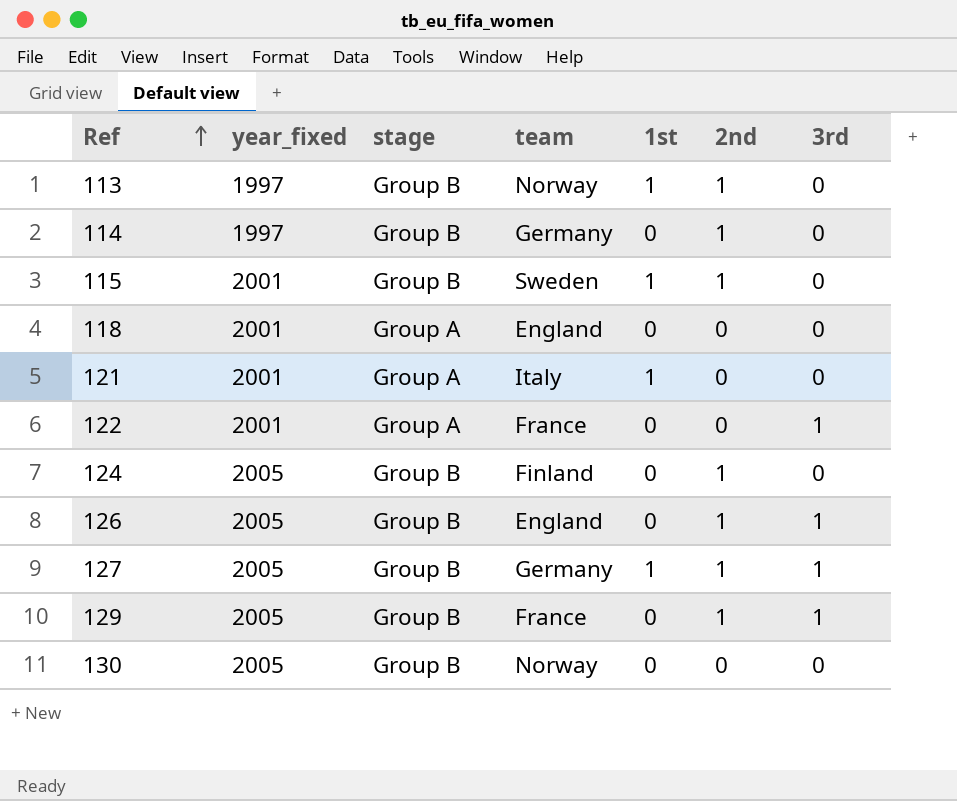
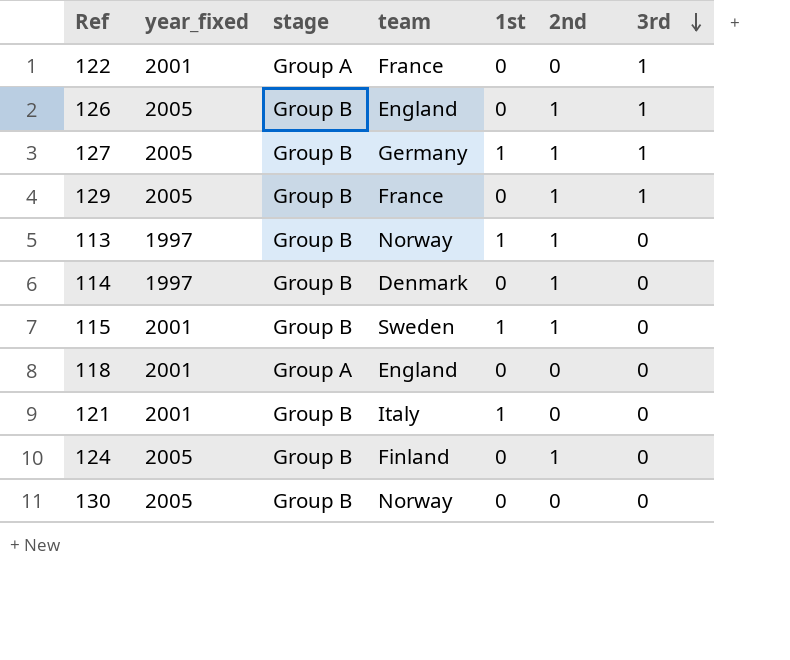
row order: Ref ascending -> 3rd descending
114 | team: Germany -> Denmark
121 | stage: Group A -> Group B

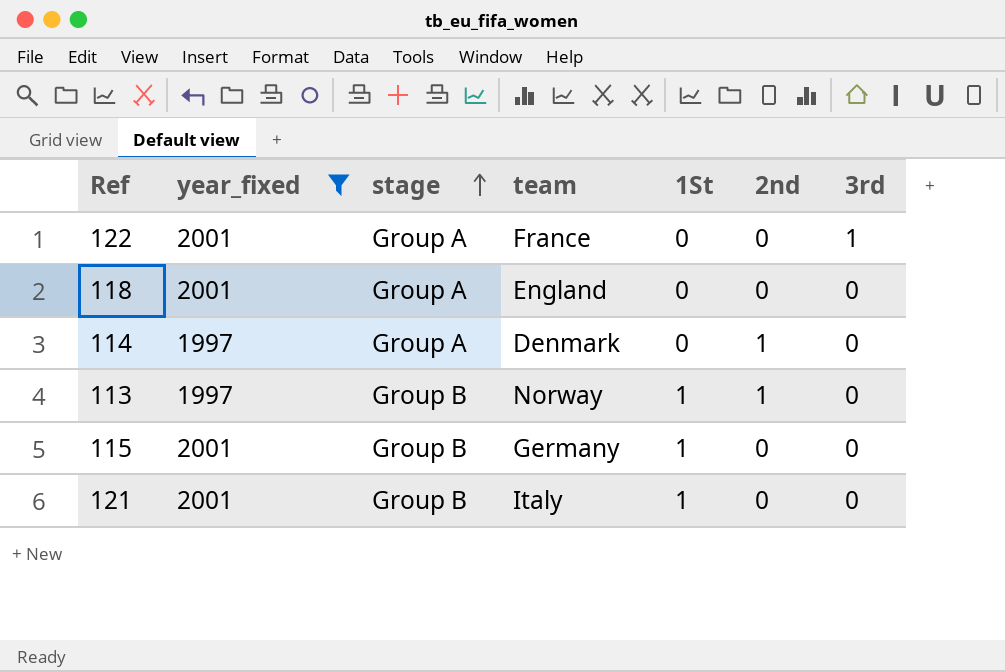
filter: none -> year_fixed != 2005
row order: 3rd descending -> stage ascending
column name: 1st -> 1St
114 | stage: Group B -> Group A
115 | team: Sweden -> Germany
115 | 2nd: 1 -> 0

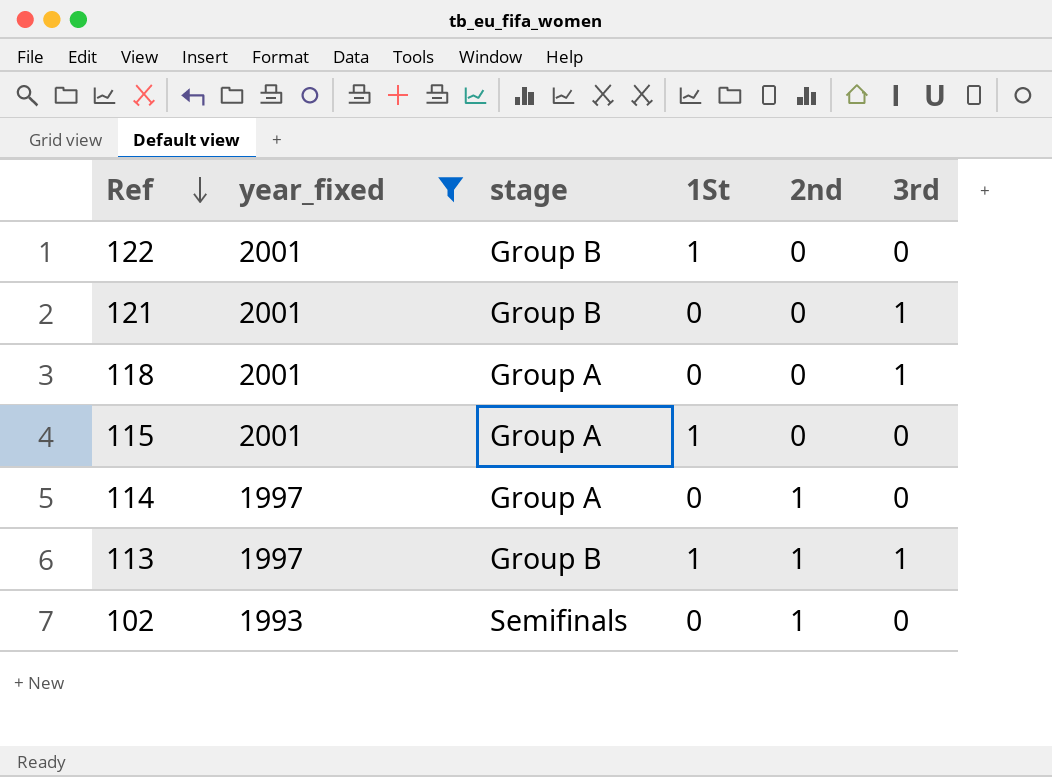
row order: stage ascending -> Ref descending
column team | position: 4 -> none
122 | stage: Group A -> Group B
122 | 1St: 0 -> 1
122 | 3rd: 1 -> 0
121 | 1St: 1 -> 0
121 | 3rd: 0 -> 1
118 | 3rd: 0 -> 1
115 | stage: Group B -> Group A
113 | 3rd: 0 -> 1
row 102: none -> 1993 | Semifinals | 0 | 1 | 0

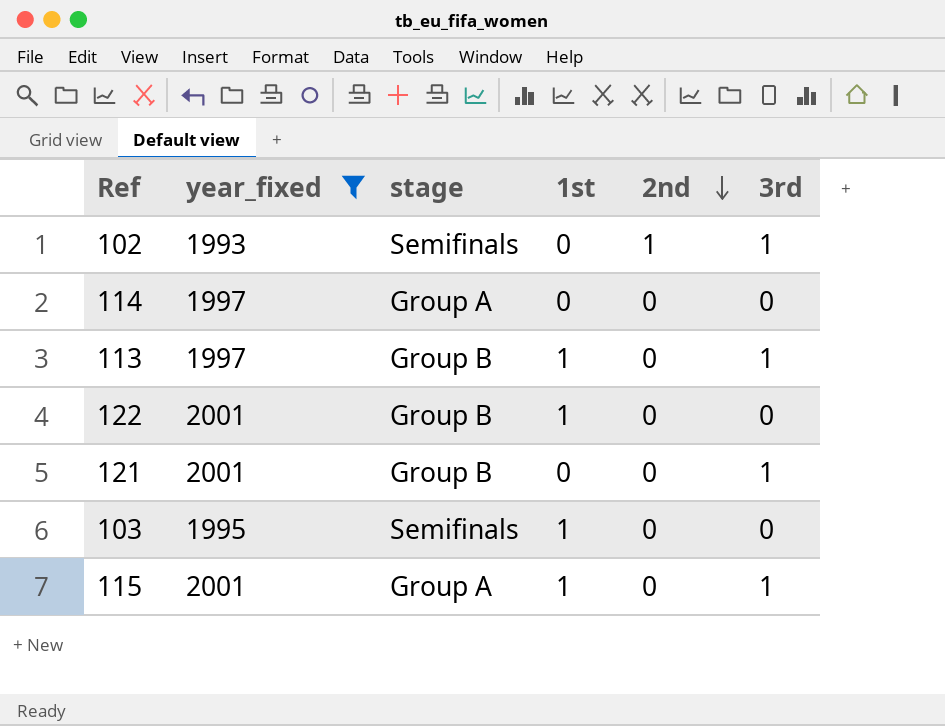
row order: Ref descending -> 2nd descending
column name: 1St -> 1st
row 118: 2001 | Group A | 0 | 0 | 1 -> none
102 | 3rd: 0 -> 1
114 | 2nd: 1 -> 0
113 | 2nd: 1 -> 0
row 103: none -> 1995 | Semifinals | 1 | 0 | 0
115 | 3rd: 0 -> 1

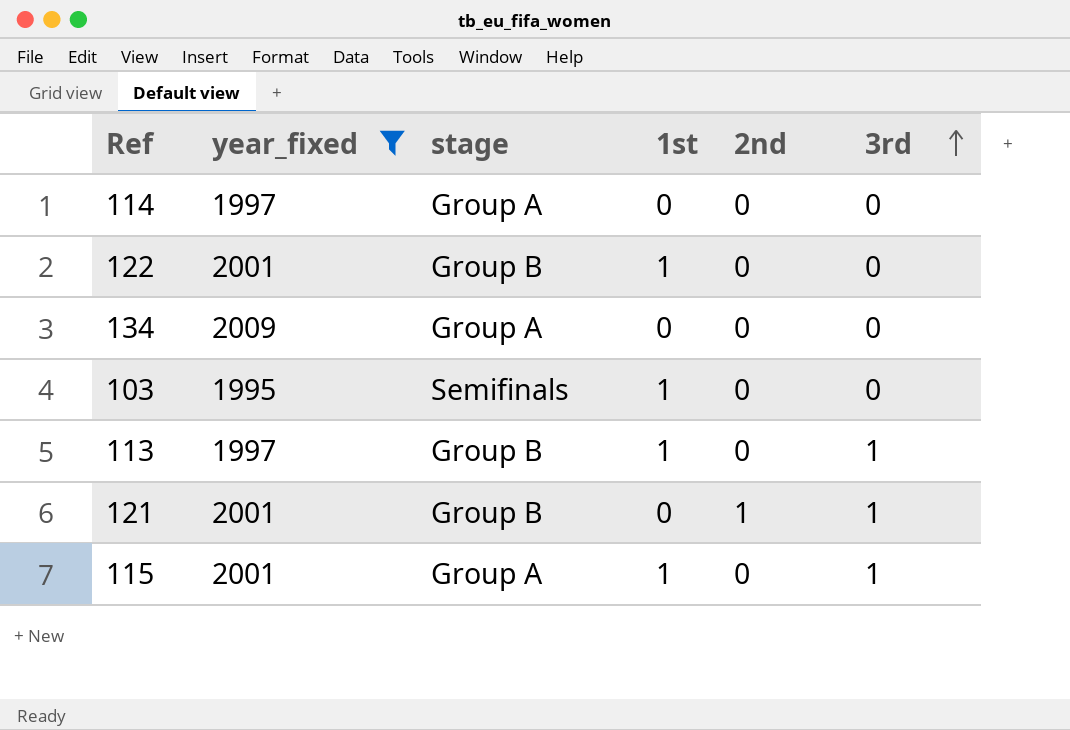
row order: 2nd descending -> 3rd ascending
row 102: 1993 | Semifinals | 0 | 1 | 1 -> none
row 134: none -> 2009 | Group A | 0 | 0 | 0
121 | 2nd: 0 -> 1

